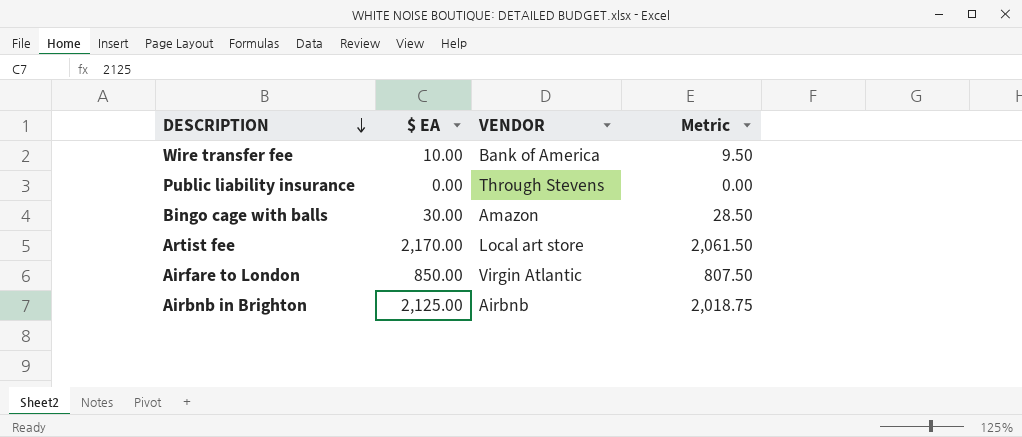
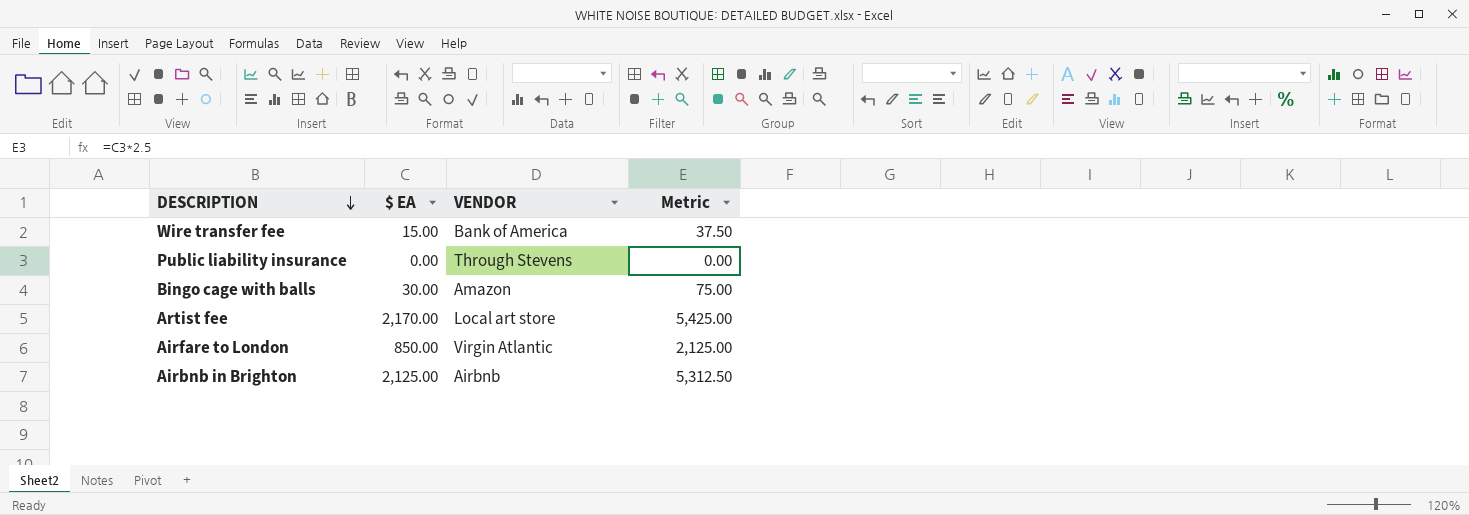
column Metric | formula: [$ EA] * 0.95 -> [$ EA] * 2.5
Wire transfer fee | $ EA: 10.00 -> 15.00

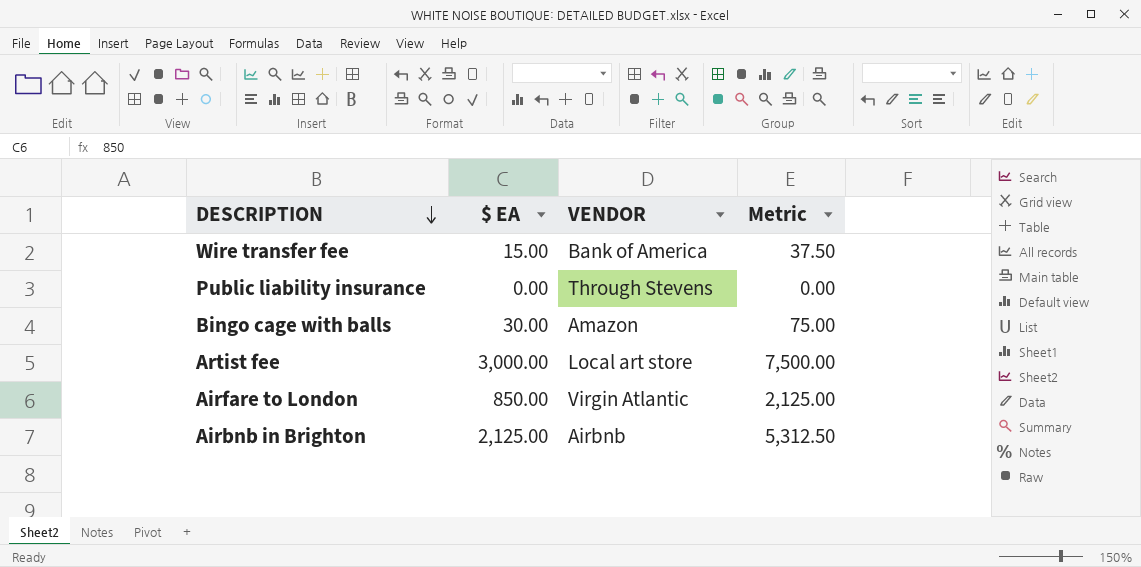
Artist fee | $ EA: 2,170.00 -> 3,000.00
Artist fee | Metric: 5,425.00 -> 7,500.00

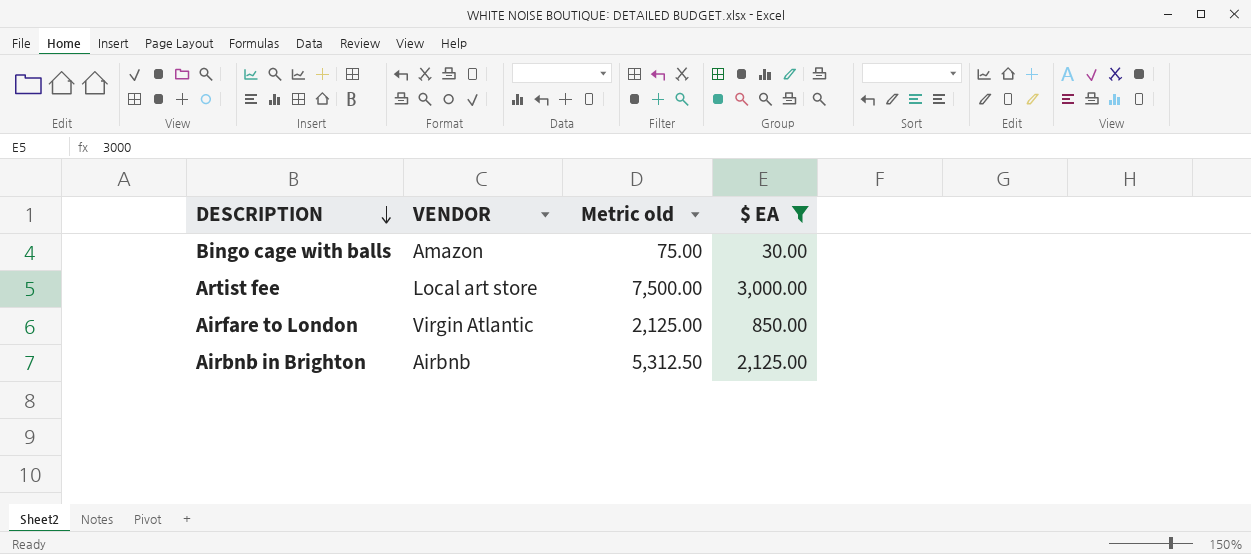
filter: none -> $ EA >= 30.00
column name: Metric -> Metric old
column $ EA | position: 2 -> 4

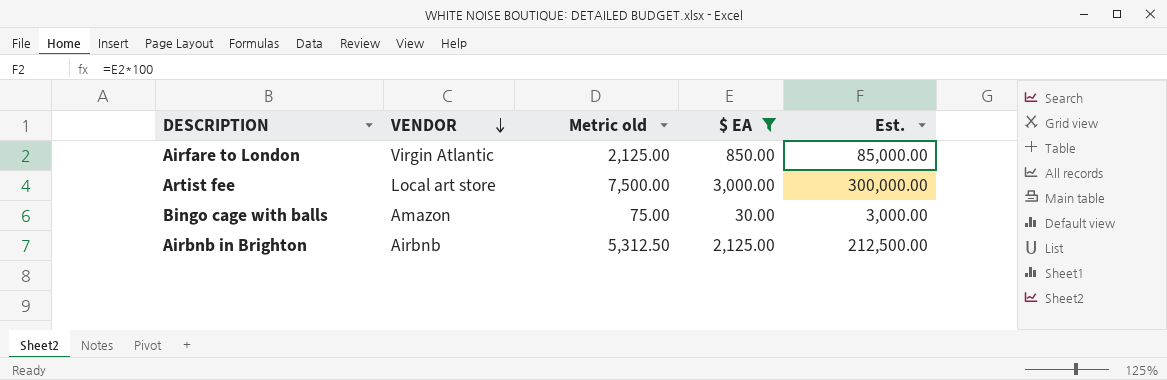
row order: DESCRIPTION descending -> VENDOR descending
column Est. | formula: none -> [$ EA] * 100

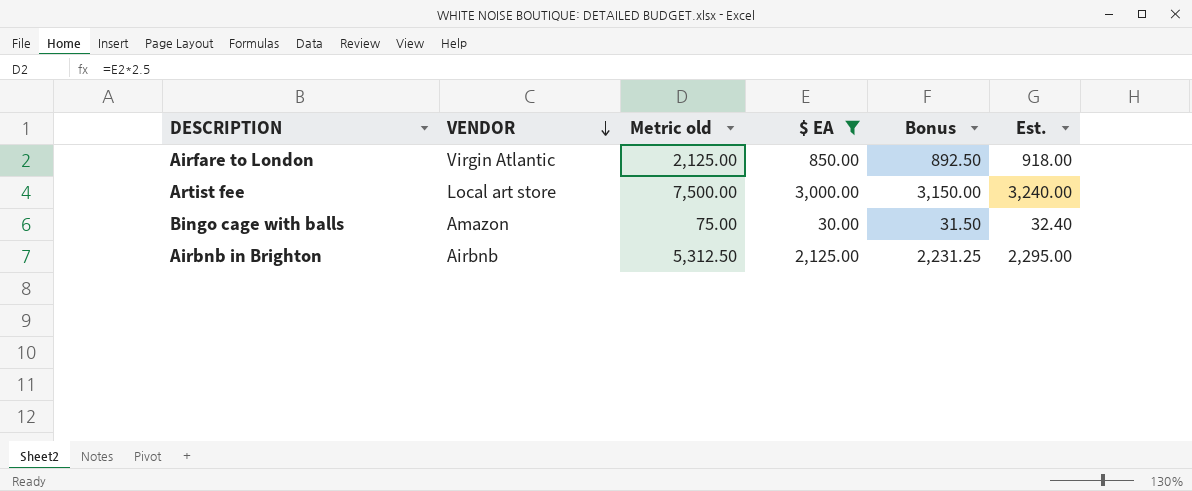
column Bonus | formula: none -> [$ EA] * 1.05
column Est. | formula: [$ EA] * 100 -> [$ EA] * 1.08

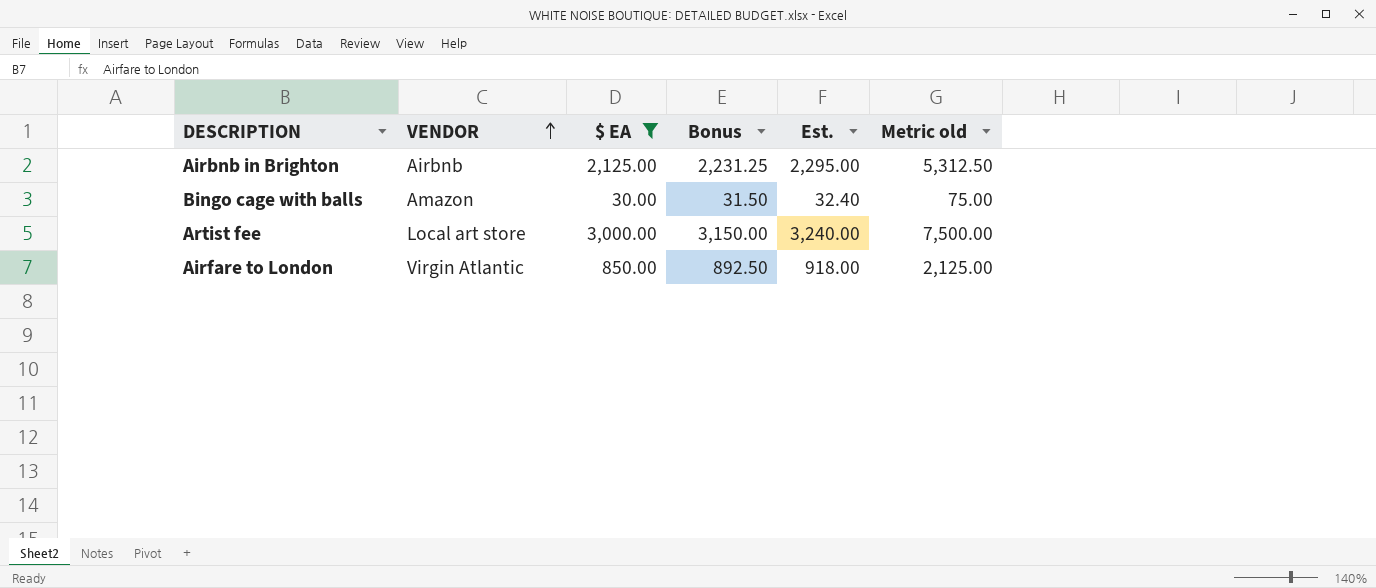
row order: VENDOR descending -> VENDOR ascending
column Metric old | position: 3 -> 6

